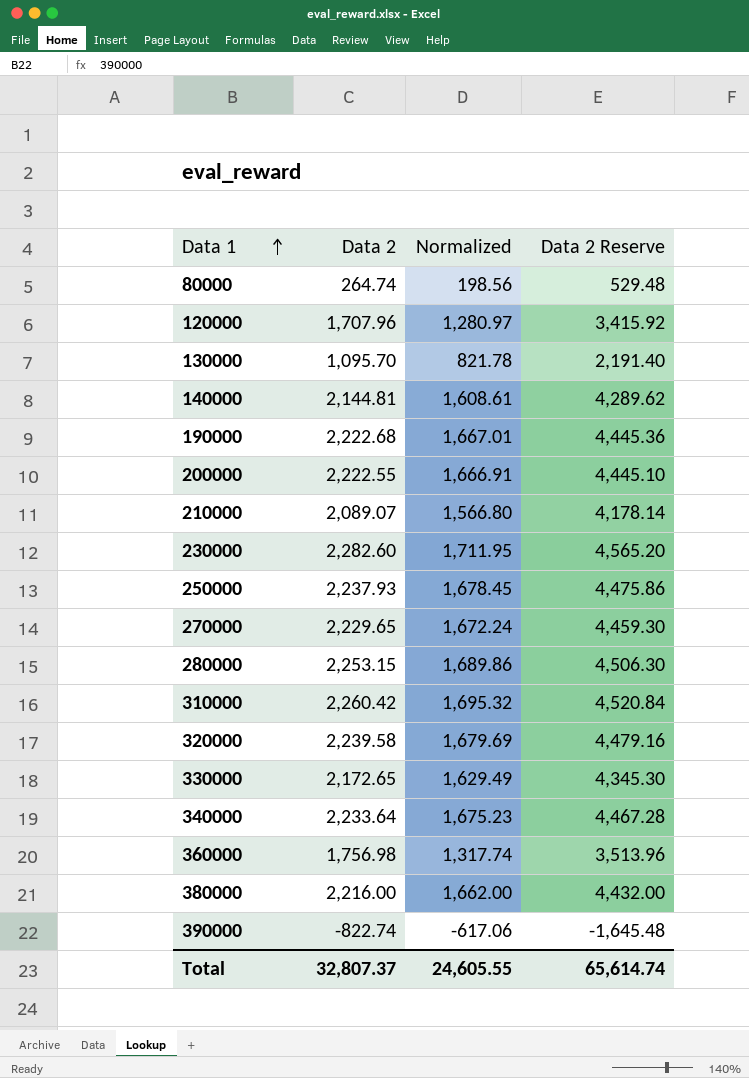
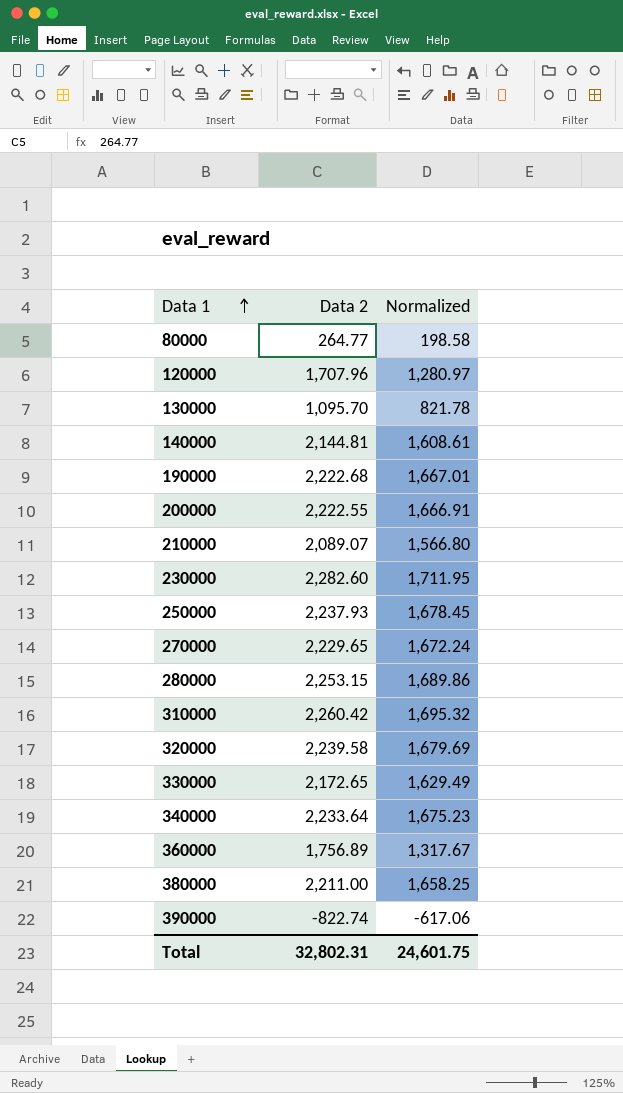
column Data 2 Reserve | formula: [Data 2] * 2 -> none
80000 | Data 2: 264.74 -> 264.77
80000 | Normalized: 198.56 -> 198.58
360000 | Data 2: 1,756.98 -> 1,756.89
360000 | Normalized: 1,317.74 -> 1,317.67
380000 | Data 2: 2,216.00 -> 2,211.00
380000 | Normalized: 1,662.00 -> 1,658.25
Total | Data 2: 32,807.37 -> 32,802.31
Total | Normalized: 24,605.55 -> 24,601.75

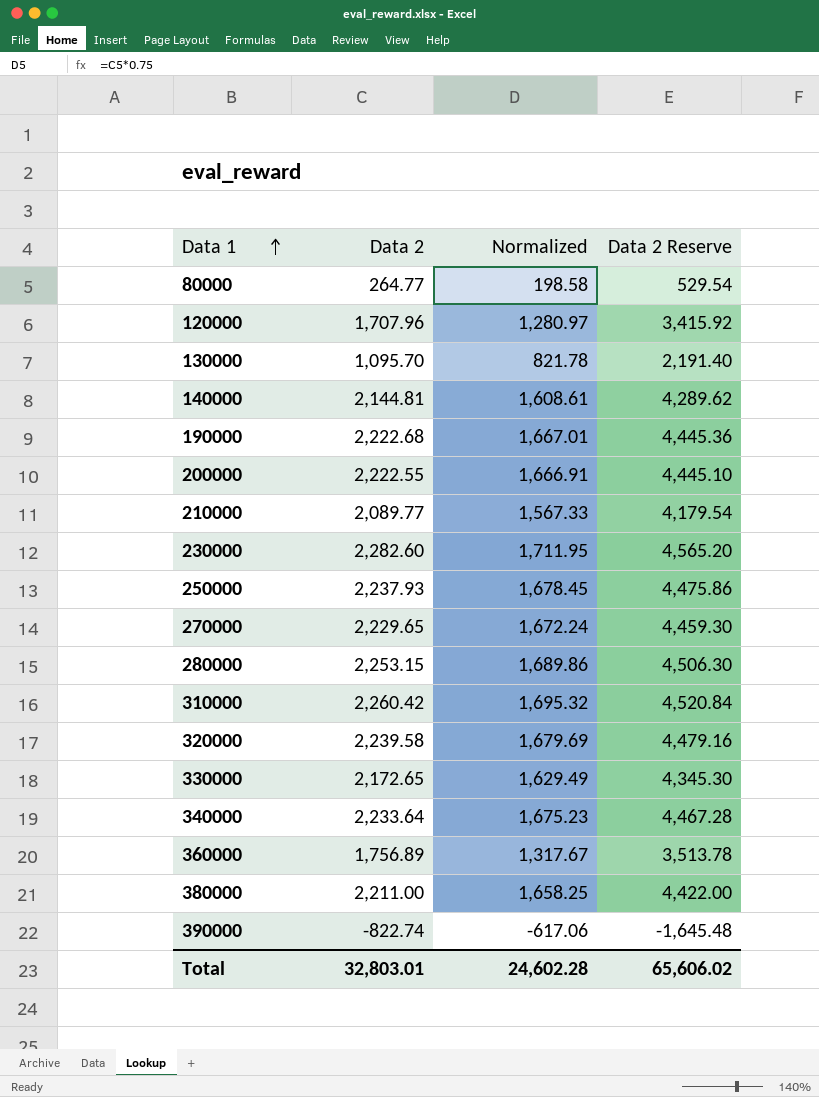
column Data 2 Reserve | formula: none -> [Data 2] * 2
210000 | Data 2: 2,089.07 -> 2,089.77
210000 | Normalized: 1,566.80 -> 1,567.33
Total | Data 2: 32,802.31 -> 32,803.01
Total | Normalized: 24,601.75 -> 24,602.28

